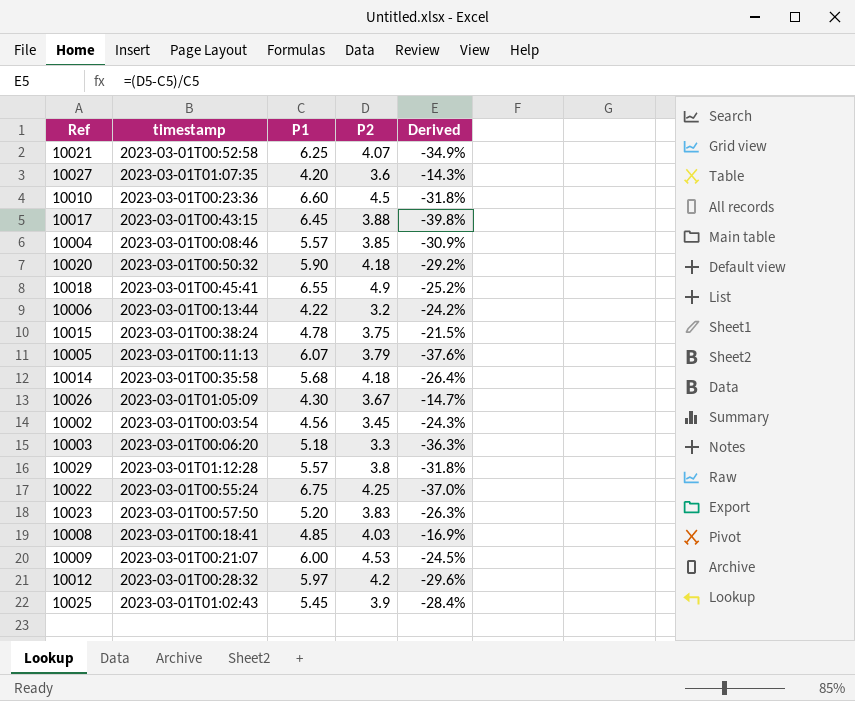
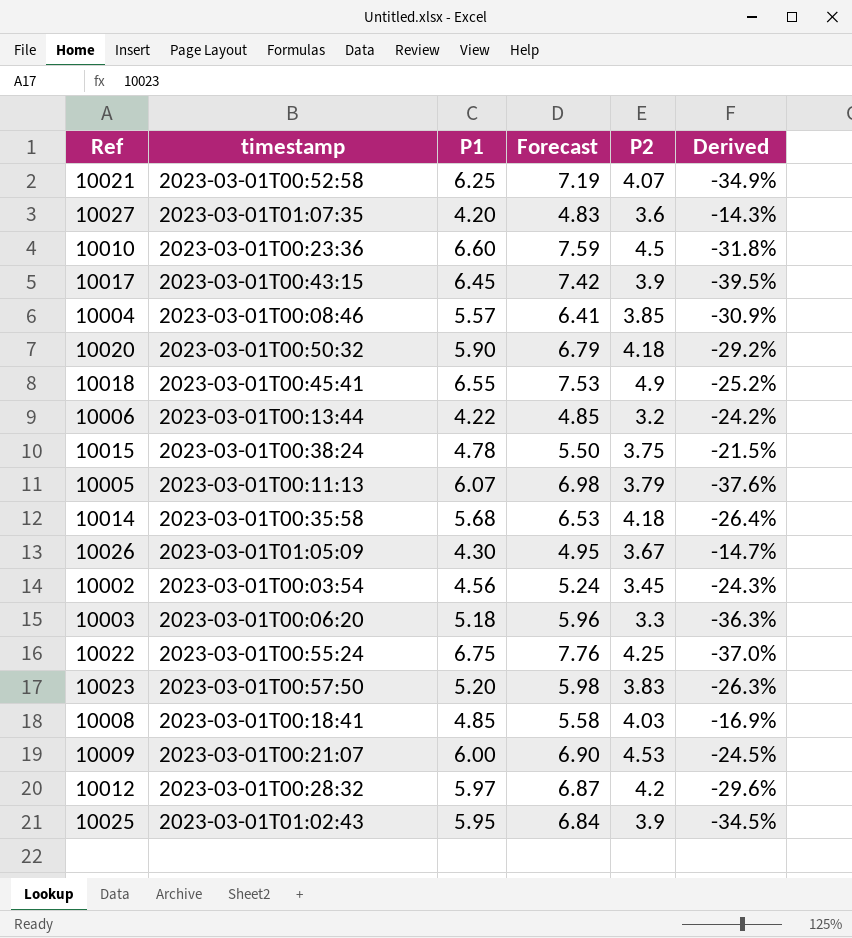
column Forecast | formula: none -> [P1] * 1.15
row 10029: 2023-03-01T01:12:28 | 5.57 | 3.8 | -31.8% -> none
10017 | P2: 3.88 -> 3.9
10017 | Derived: -39.8% -> -39.5%
10025 | P1: 5.45 -> 5.95
10025 | Derived: -28.4% -> -34.5%

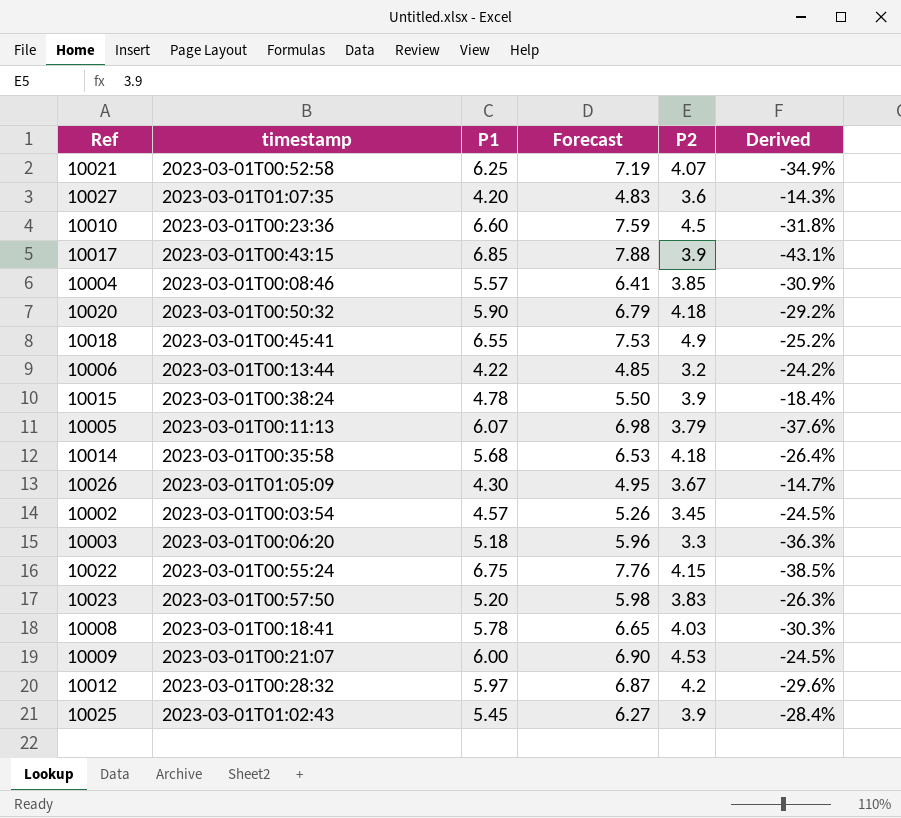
10017 | P1: 6.45 -> 6.85
10017 | Forecast: 7.42 -> 7.88
10017 | Derived: -39.5% -> -43.1%
10015 | P2: 3.75 -> 3.9
10015 | Derived: -21.5% -> -18.4%
10002 | P1: 4.56 -> 4.57
10002 | Forecast: 5.24 -> 5.26
10002 | Derived: -24.3% -> -24.5%
10022 | P2: 4.25 -> 4.15
10022 | Derived: -37.0% -> -38.5%
10008 | P1: 4.85 -> 5.78
10008 | Forecast: 5.58 -> 6.65
10008 | Derived: -16.9% -> -30.3%
10025 | P1: 5.95 -> 5.45
10025 | Forecast: 6.84 -> 6.27
10025 | Derived: -34.5% -> -28.4%

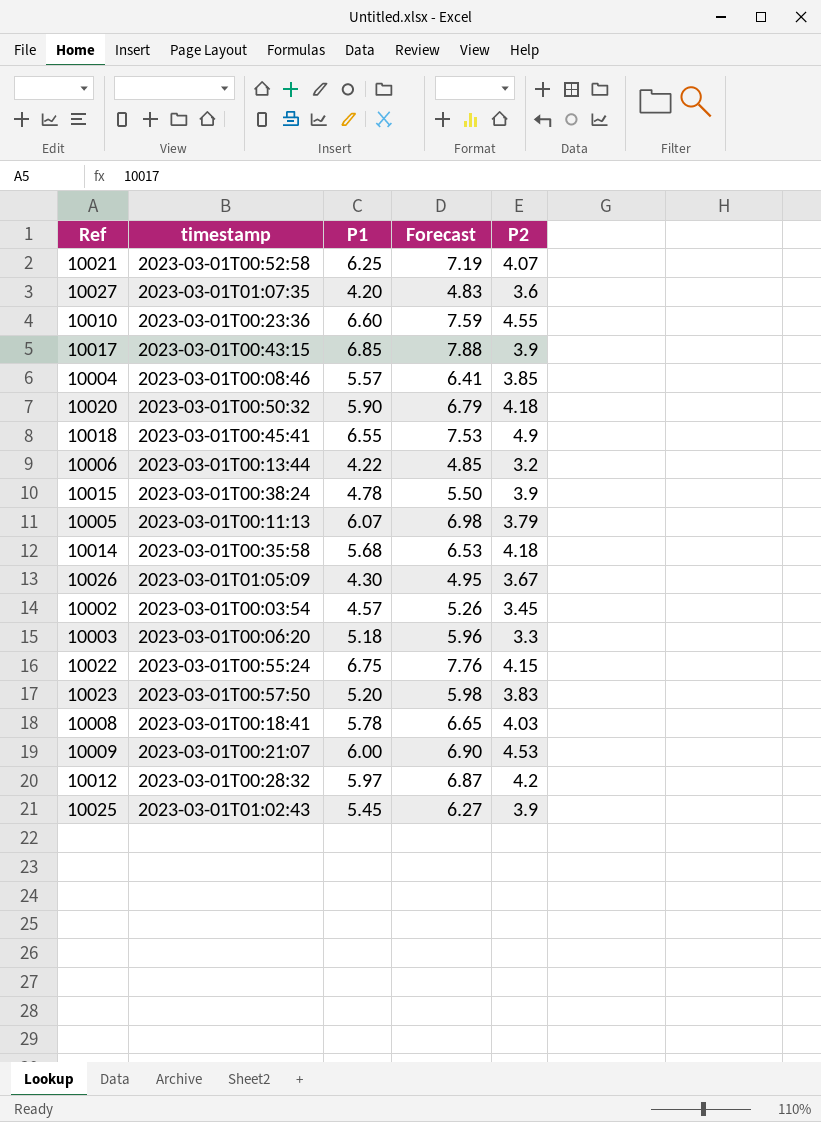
column Derived | formula: ([P2] - [P1]) / [P1] -> none
10010 | P2: 4.5 -> 4.55

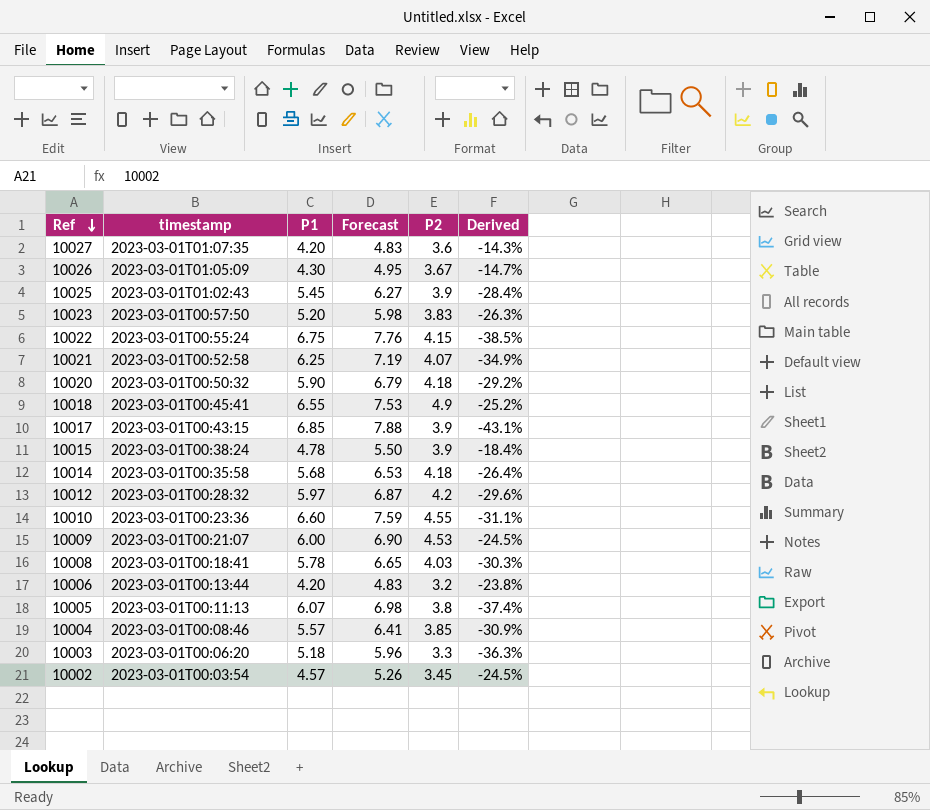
row order: none -> Ref descending
column Derived | formula: none -> ([P2] - [P1]) / [P1]
10006 | P1: 4.22 -> 4.20
10006 | Forecast: 4.85 -> 4.83
10005 | P2: 3.79 -> 3.8

